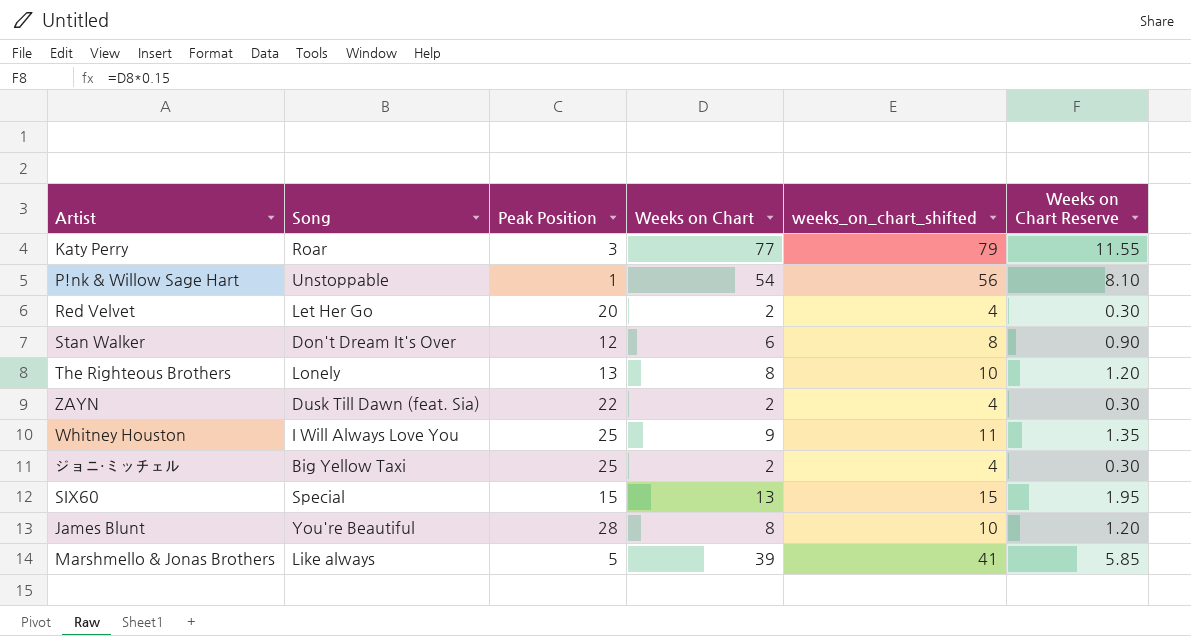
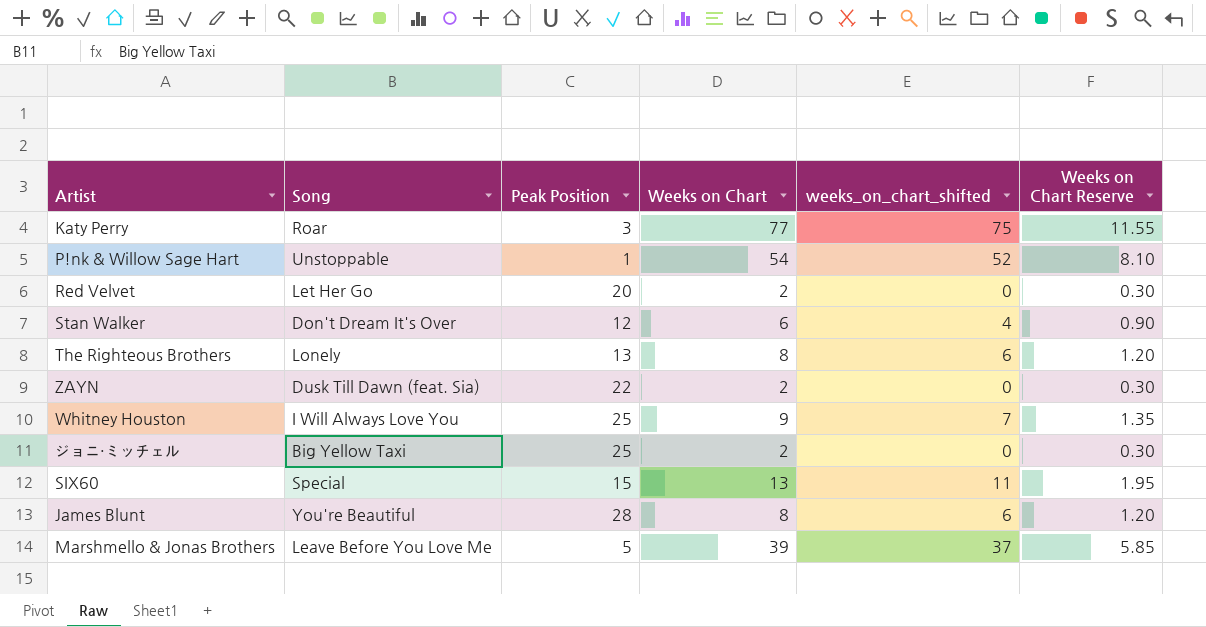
column weeks_on_chart_shifted | formula: [Weeks on Chart] + 2 -> [Weeks on Chart] - 2
Marshmello & Jonas Brothers | Song: Like always -> Leave Before You Love Me

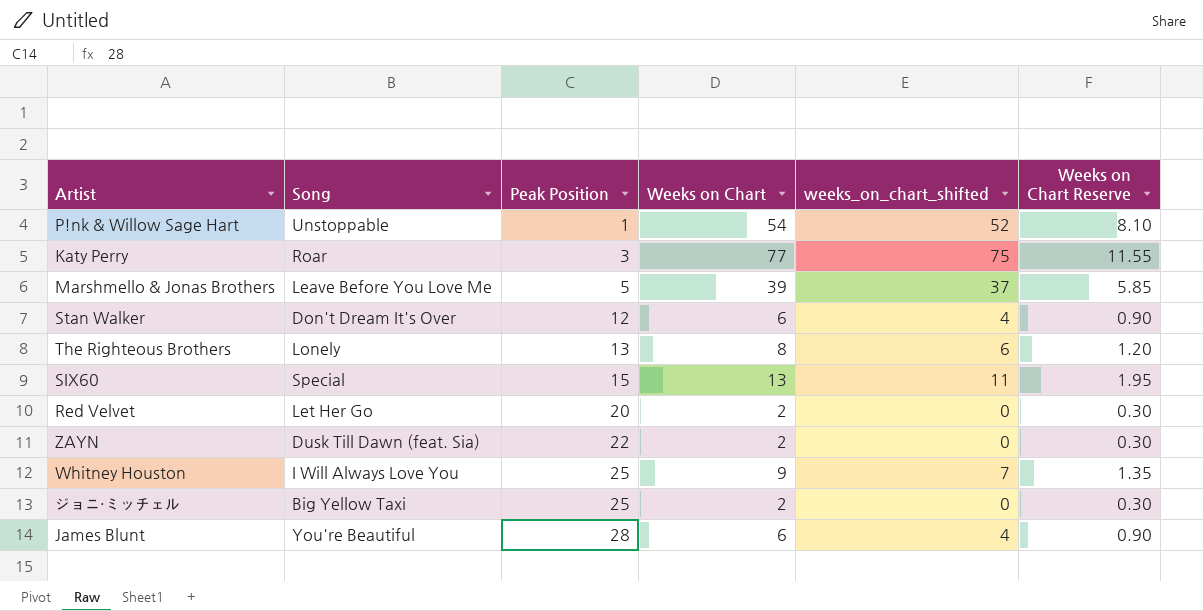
row order: none -> Peak Position ascending
James Blunt | Weeks on Chart: 8 -> 6
James Blunt | weeks_on_chart_shifted: 6 -> 4
James Blunt | Weeks on Chart Reserve: 1.20 -> 0.90

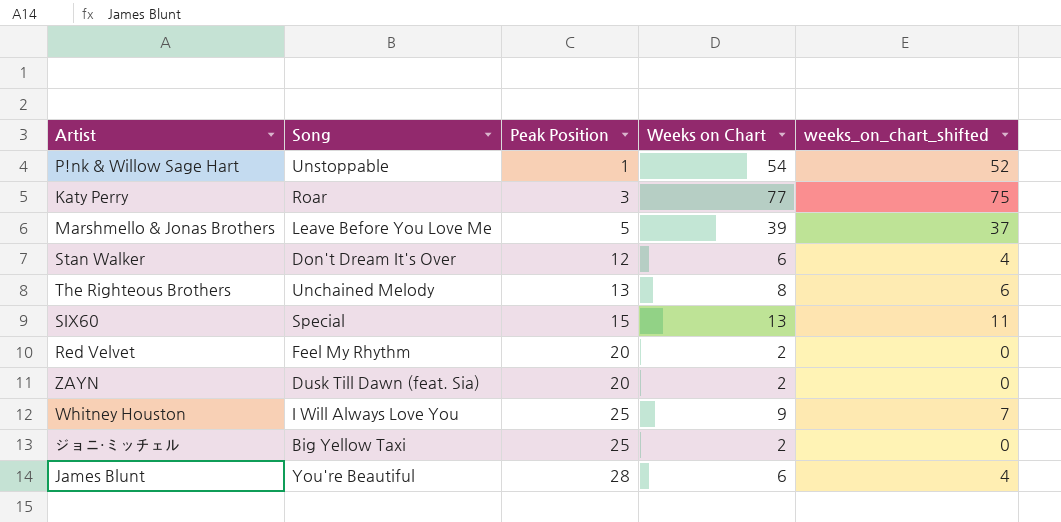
column Weeks on Chart Reserve | formula: [Weeks on Chart] * 0.15 -> none
The Righteous Brothers | Song: Lonely -> Unchained Melody
Red Velvet | Song: Let Her Go -> Feel My Rhythm
ZAYN | Peak Position: 22 -> 20

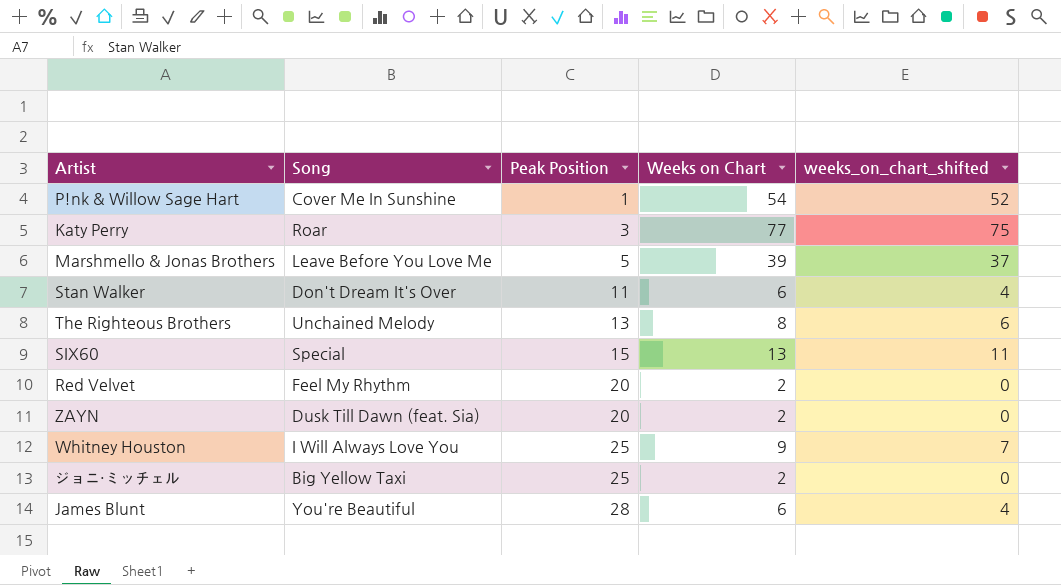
P!nk & Willow Sage Hart | Song: Unstoppable -> Cover Me In Sunshine
Stan Walker | Peak Position: 12 -> 11

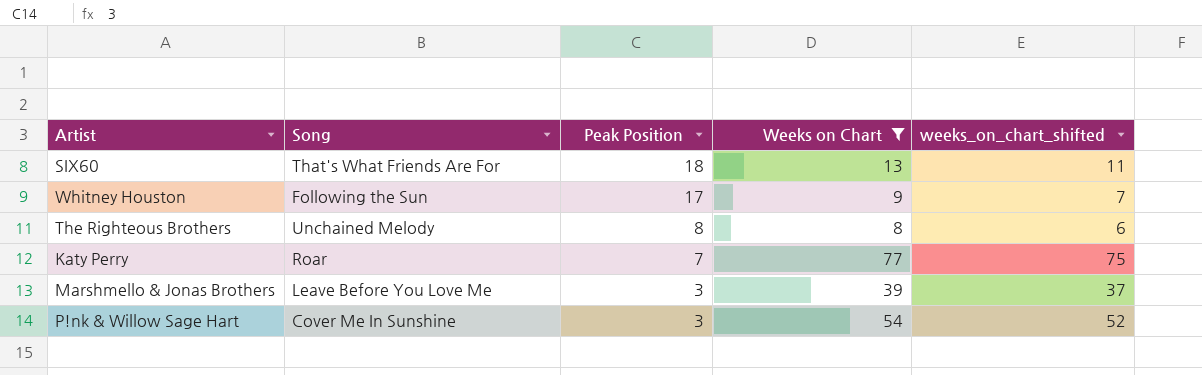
filter: none -> Weeks on Chart >= 8
row order: Peak Position ascending -> Peak Position descending
SIX60 | Song: Special -> That's What Friends Are For
SIX60 | Peak Position: 15 -> 18
Whitney Houston | Song: I Will Always Love You -> Following the Sun
Whitney Houston | Peak Position: 25 -> 17
The Righteous Brothers | Peak Position: 13 -> 8
Katy Perry | Peak Position: 3 -> 7
Marshmello & Jonas Brothers | Peak Position: 5 -> 3
P!nk & Willow Sage Hart | Peak Position: 1 -> 3

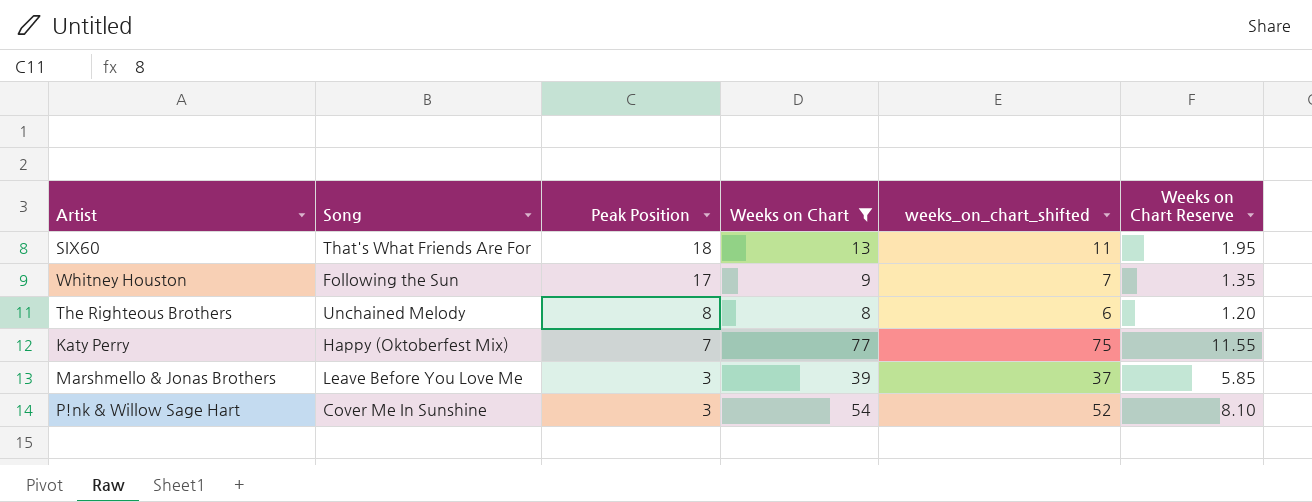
column Weeks on Chart Reserve | formula: none -> [Weeks on Chart] * 0.15
Katy Perry | Song: Roar -> Happy (Oktoberfest Mix)

